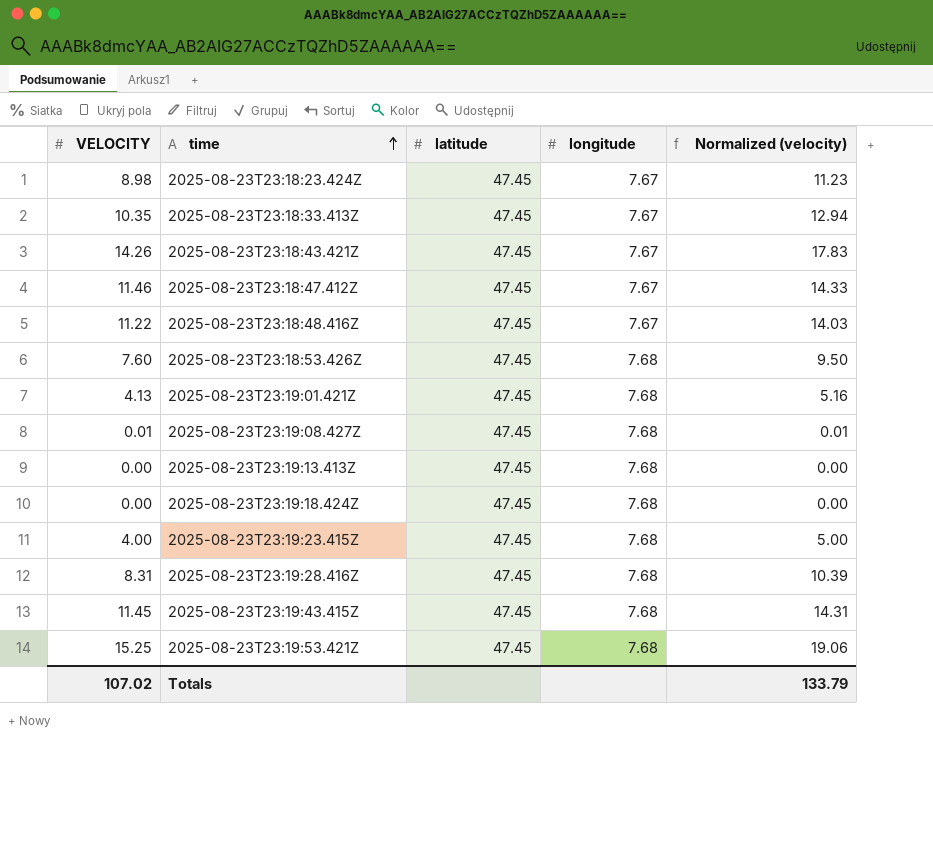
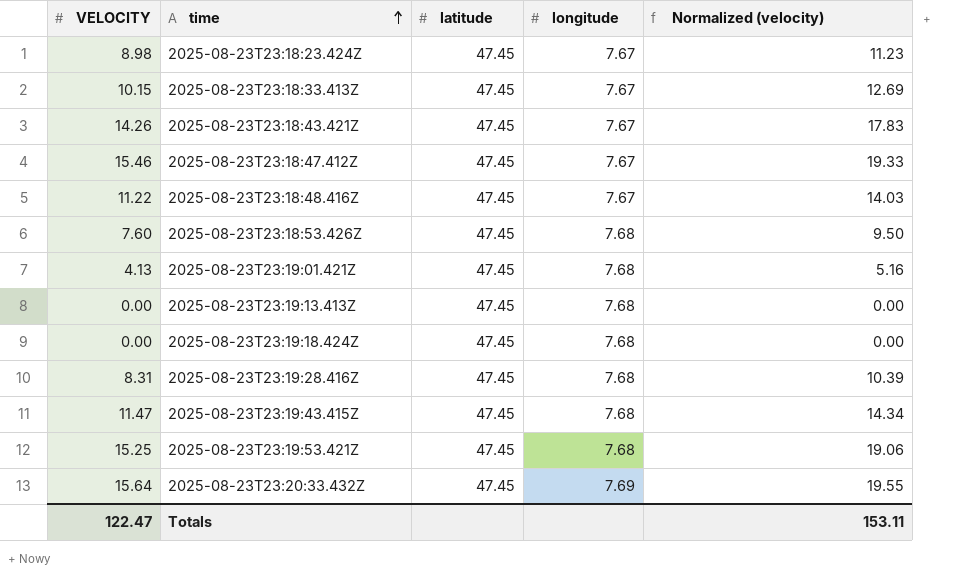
row 2025-08-23T23:19:08.427Z: 0.01 | 47.45 | 7.68 | 0.01 -> none
row 2025-08-23T23:19:23.415Z: 4.00 | 47.45 | 7.68 | 5.00 -> none
2025-08-23T23:18:33.413Z | VELOCITY: 10.35 -> 10.15
2025-08-23T23:18:33.413Z | Normalized (velocity): 12.94 -> 12.69
2025-08-23T23:18:47.412Z | VELOCITY: 11.46 -> 15.46
2025-08-23T23:18:47.412Z | Normalized (velocity): 14.33 -> 19.33
2025-08-23T23:19:43.415Z | VELOCITY: 11.45 -> 11.47
2025-08-23T23:19:43.415Z | Normalized (velocity): 14.31 -> 14.34
row 2025-08-23T23:20:33.432Z: none -> 15.64 | 47.45 | 7.69 | 19.55
Totals | VELOCITY: 107.02 -> 122.47
Totals | Normalized (velocity): 133.79 -> 153.11

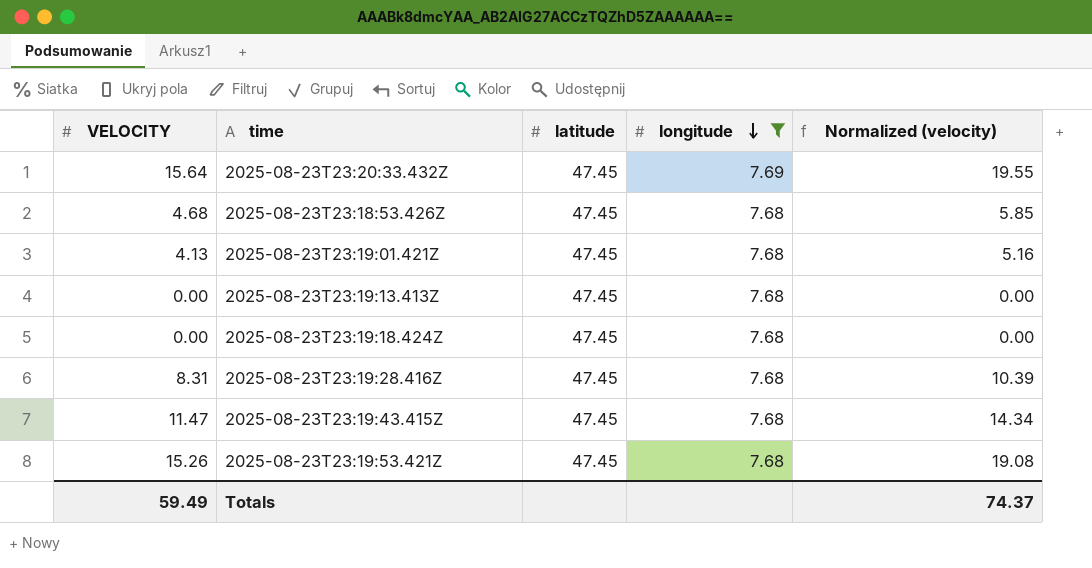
filter: none -> longitude != 7.67
row order: time ascending -> longitude descending
2025-08-23T23:18:53.426Z | VELOCITY: 7.60 -> 4.68
2025-08-23T23:18:53.426Z | Normalized (velocity): 9.50 -> 5.85
2025-08-23T23:19:53.421Z | VELOCITY: 15.25 -> 15.26
2025-08-23T23:19:53.421Z | Normalized (velocity): 19.06 -> 19.08
Totals | VELOCITY: 122.47 -> 59.49
Totals | Normalized (velocity): 153.11 -> 74.37

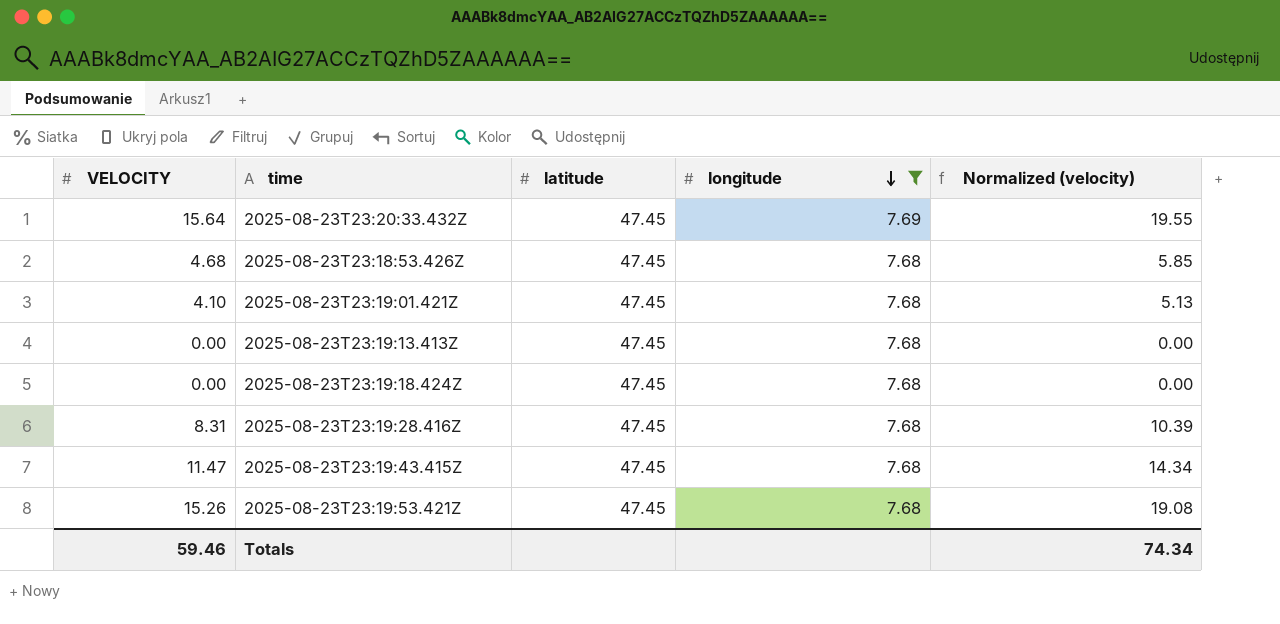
2025-08-23T23:19:01.421Z | VELOCITY: 4.13 -> 4.10
2025-08-23T23:19:01.421Z | Normalized (velocity): 5.16 -> 5.13
Totals | VELOCITY: 59.49 -> 59.46
Totals | Normalized (velocity): 74.37 -> 74.34

